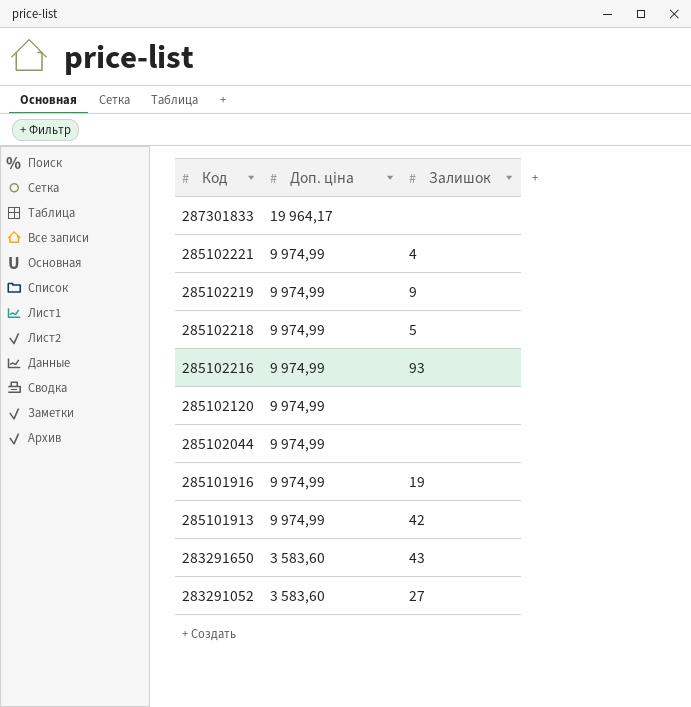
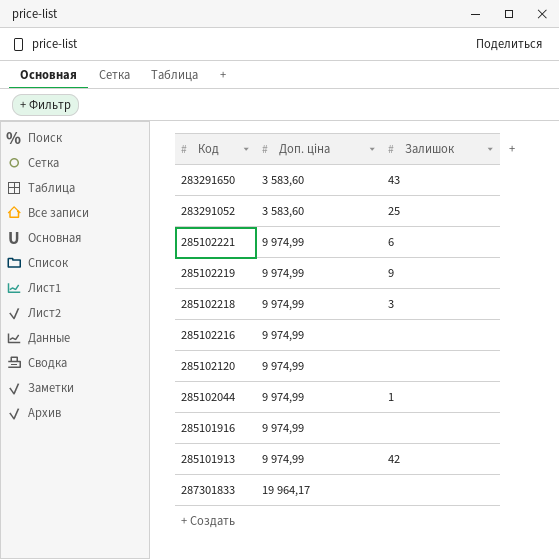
row order: Код descending -> Доп. ціна ascending
283291052 | Залишок: 27 -> 25
285102221 | Залишок: 4 -> 6
285102218 | Залишок: 5 -> 3
285102216 | Залишок: 93 -> none
285102044 | Залишок: none -> 1
285101916 | Залишок: 19 -> none

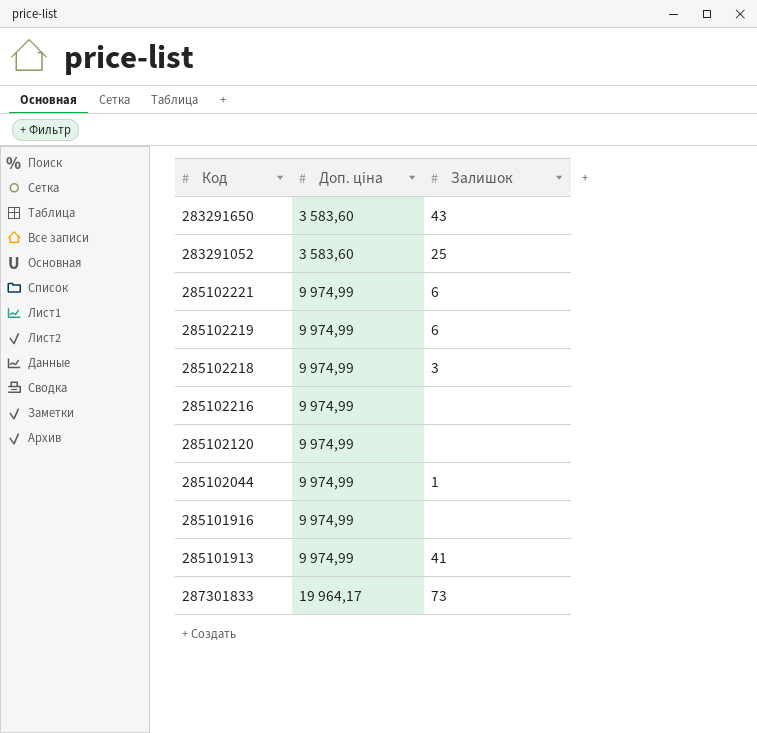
285102219 | Залишок: 9 -> 6
285101913 | Залишок: 42 -> 41
287301833 | Залишок: none -> 73

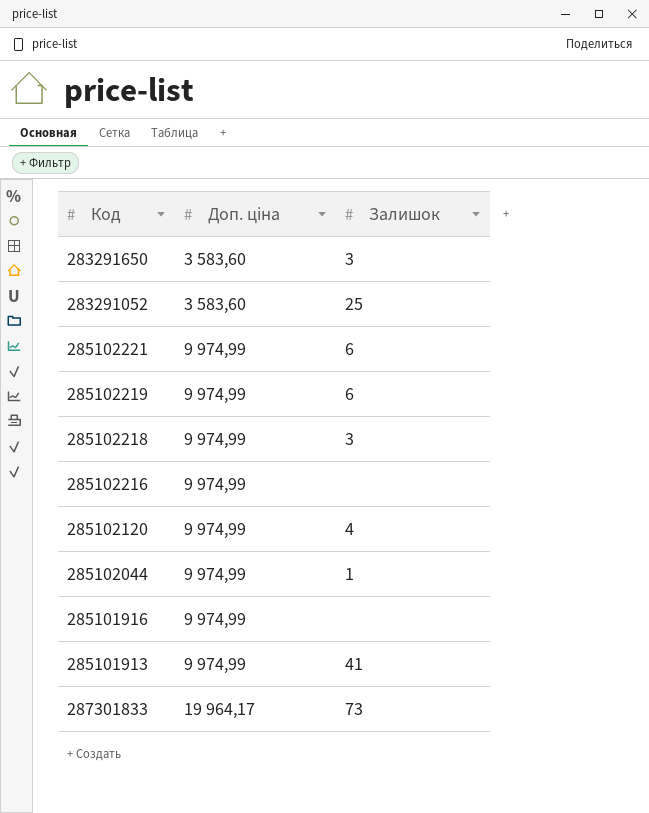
283291650 | Залишок: 43 -> 3
285102120 | Залишок: none -> 4

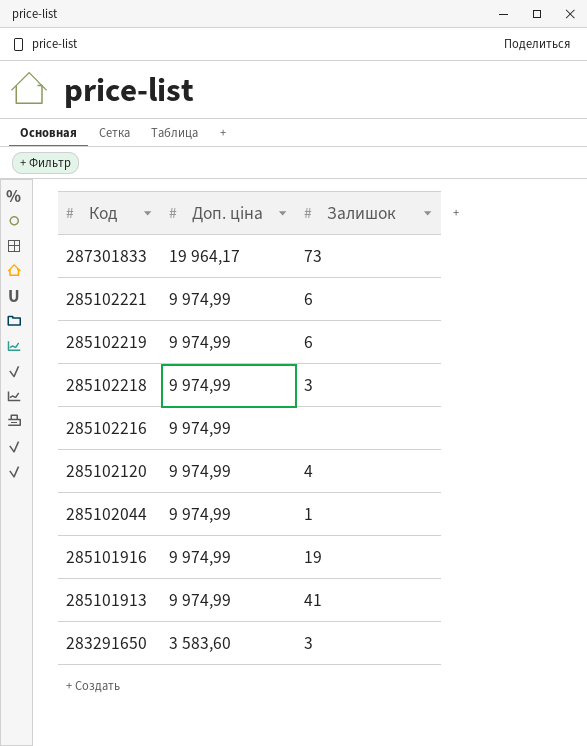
row order: Доп. ціна ascending -> Код descending
row 283291052: 3 583,60 | 25 -> none
285101916 | Залишок: none -> 19

